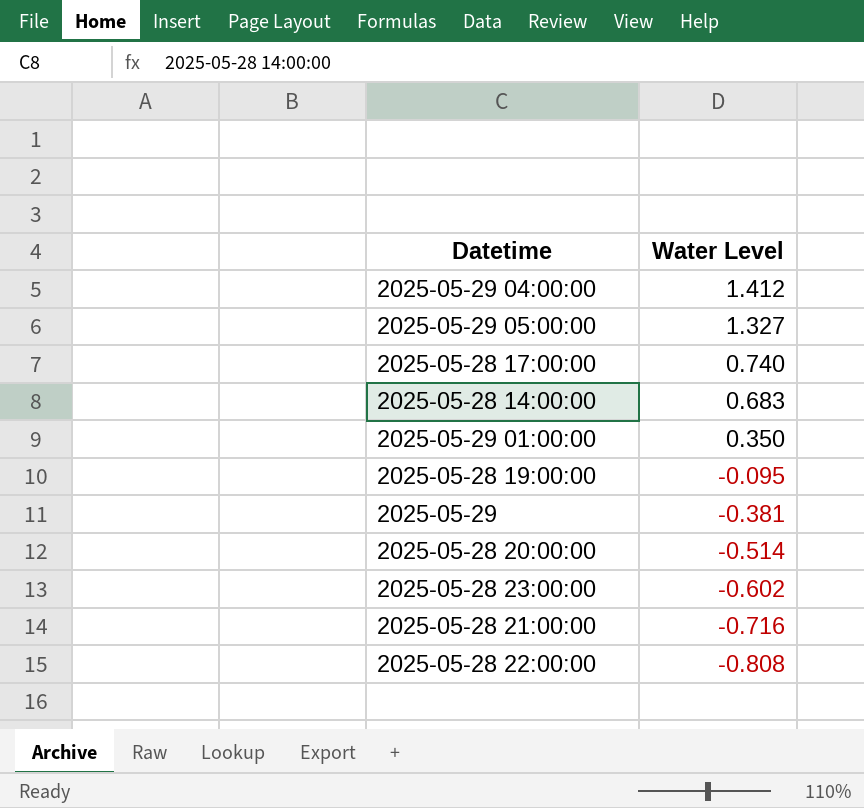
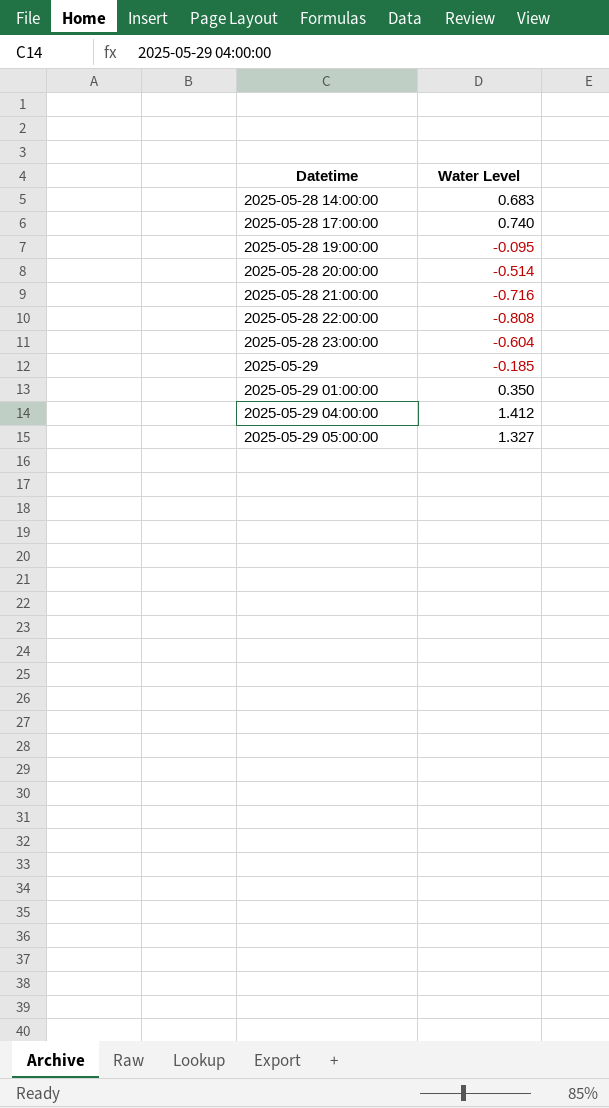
row order: Water Level descending -> Datetime ascending
2025-05-28 23:00:00 | Water Level: -0.602 -> -0.604
2025-05-29 | Water Level: -0.381 -> -0.185

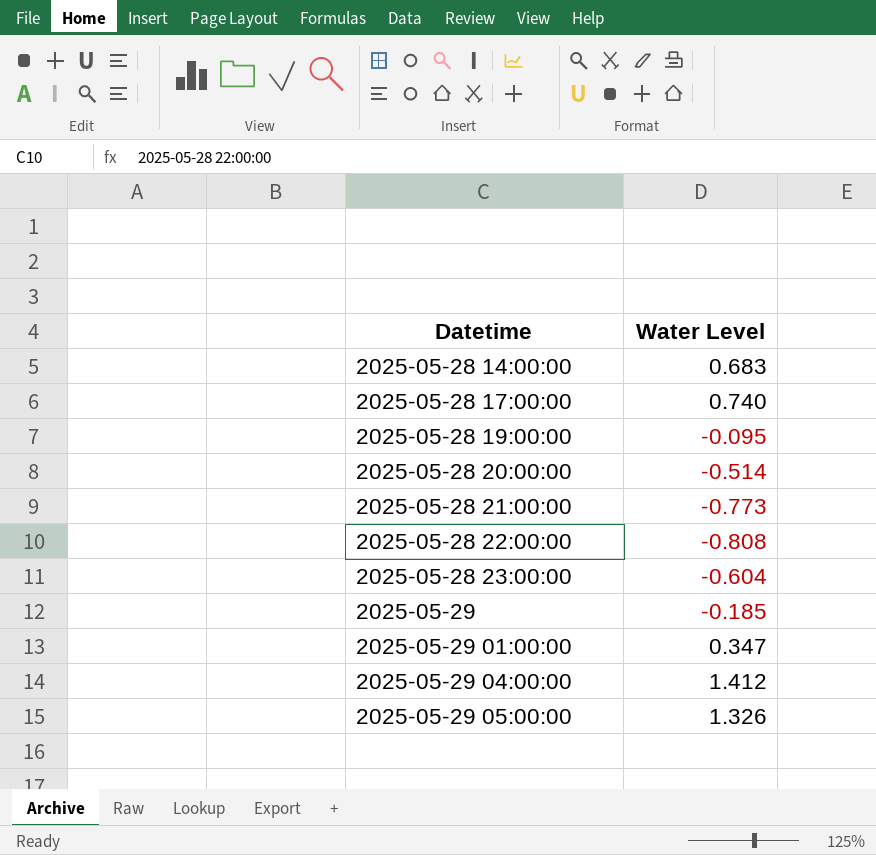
2025-05-28 21:00:00 | Water Level: -0.716 -> -0.773
2025-05-29 01:00:00 | Water Level: 0.350 -> 0.347
2025-05-29 05:00:00 | Water Level: 1.327 -> 1.326

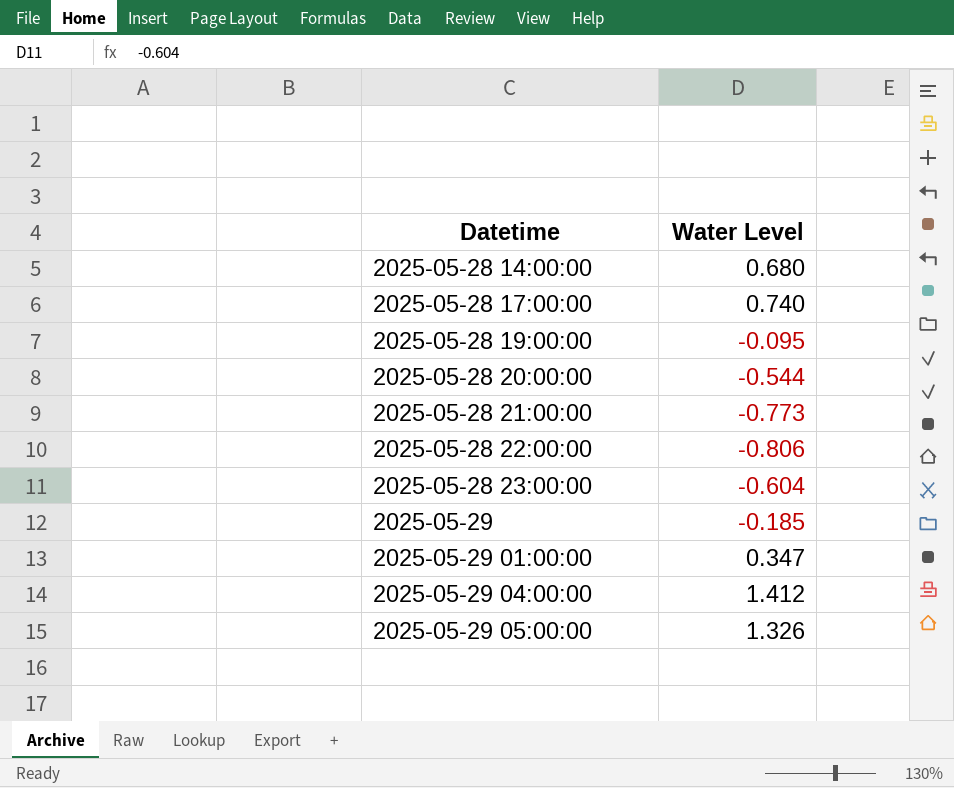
2025-05-28 14:00:00 | Water Level: 0.683 -> 0.680
2025-05-28 20:00:00 | Water Level: -0.514 -> -0.544
2025-05-28 22:00:00 | Water Level: -0.808 -> -0.806

